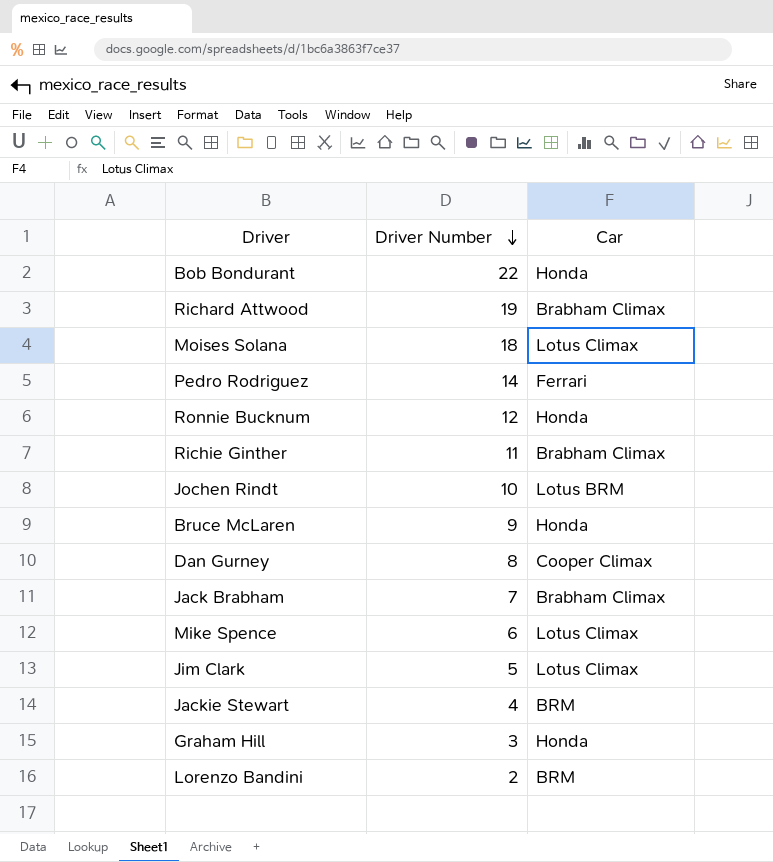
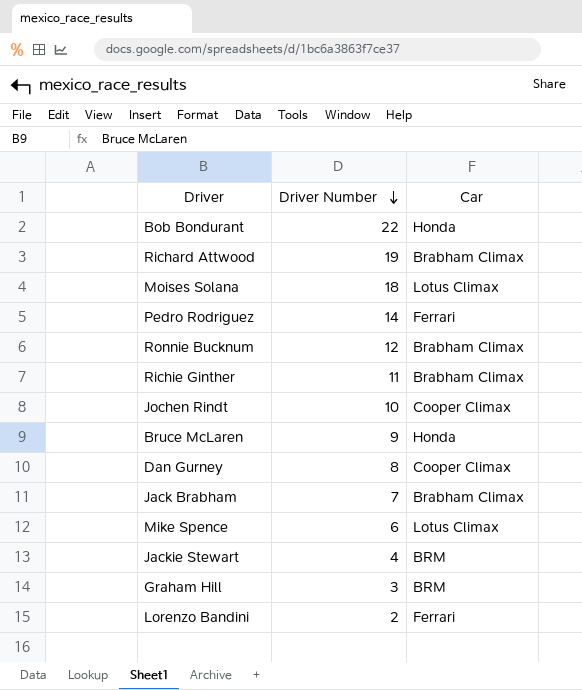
row Jim Clark: 5 | Lotus Climax -> none
Ronnie Bucknum | Car: Honda -> Brabham Climax
Jochen Rindt | Car: Lotus BRM -> Cooper Climax
Graham Hill | Car: Honda -> BRM
Lorenzo Bandini | Car: BRM -> Ferrari

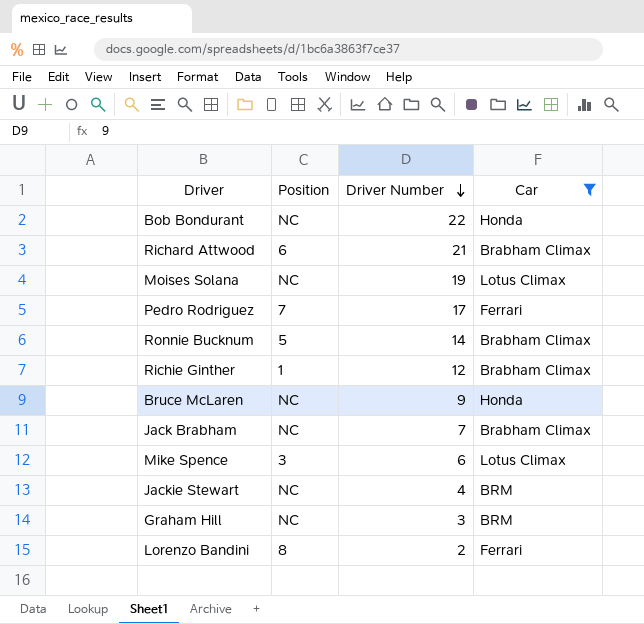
filter: none -> Car != Cooper Climax
column Position | position: none -> 2
Richard Attwood | Driver Number: 19 -> 21
Moises Solana | Driver Number: 18 -> 19
Pedro Rodriguez | Driver Number: 14 -> 17
Ronnie Bucknum | Driver Number: 12 -> 14
Richie Ginther | Driver Number: 11 -> 12

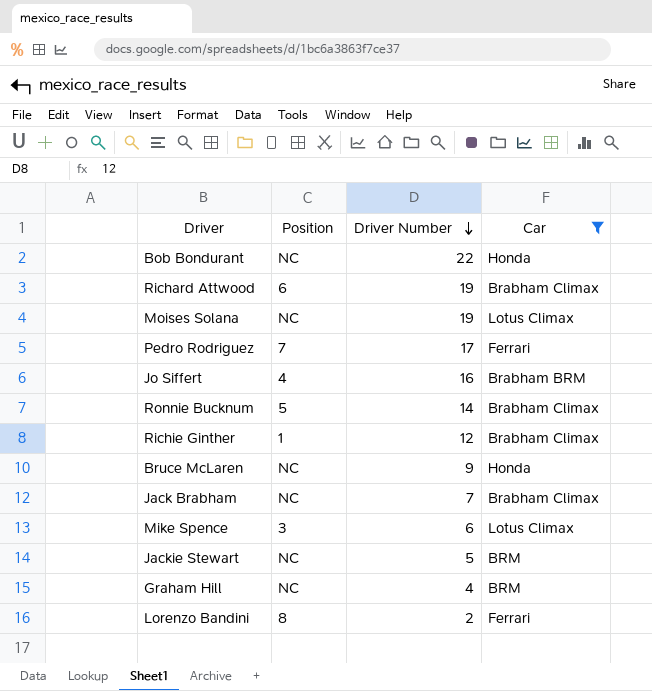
Richard Attwood | Driver Number: 21 -> 19
row Jo Siffert: none -> 4 | 16 | Brabham BRM
Jackie Stewart | Driver Number: 4 -> 5
Graham Hill | Driver Number: 3 -> 4

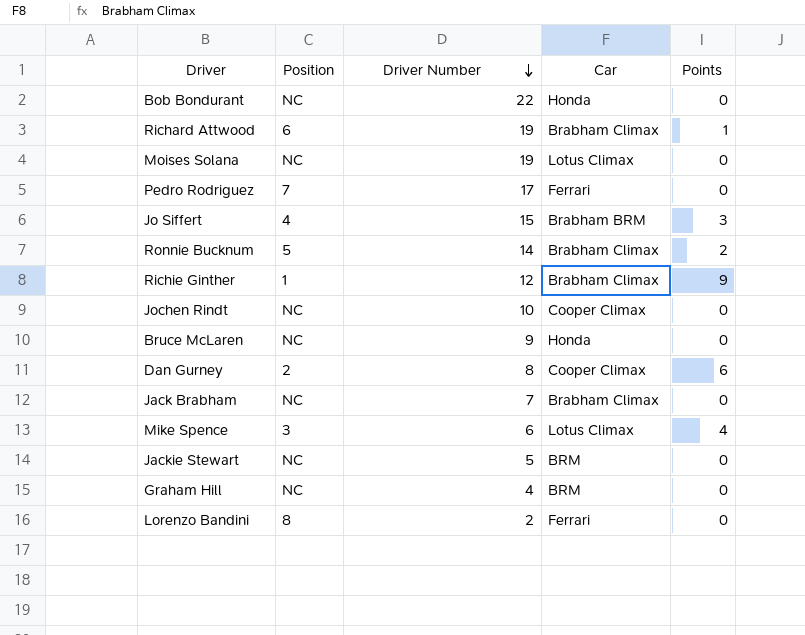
filter: Car != Cooper Climax -> none
column Points | position: none -> 5
Jo Siffert | Driver Number: 16 -> 15

